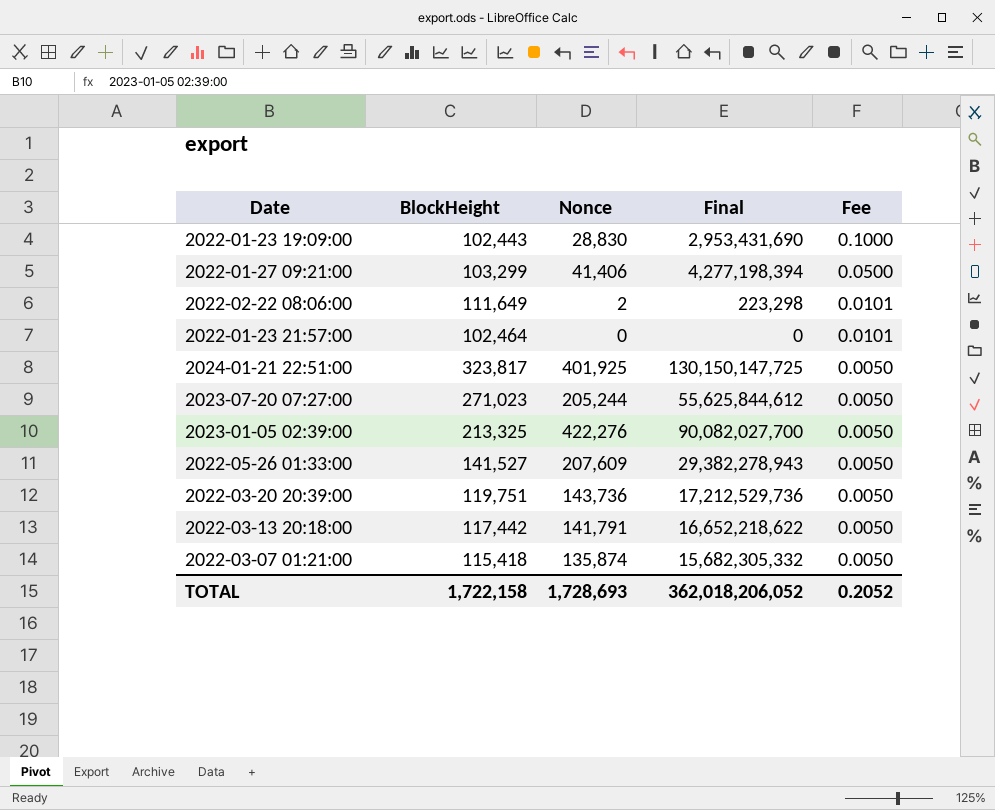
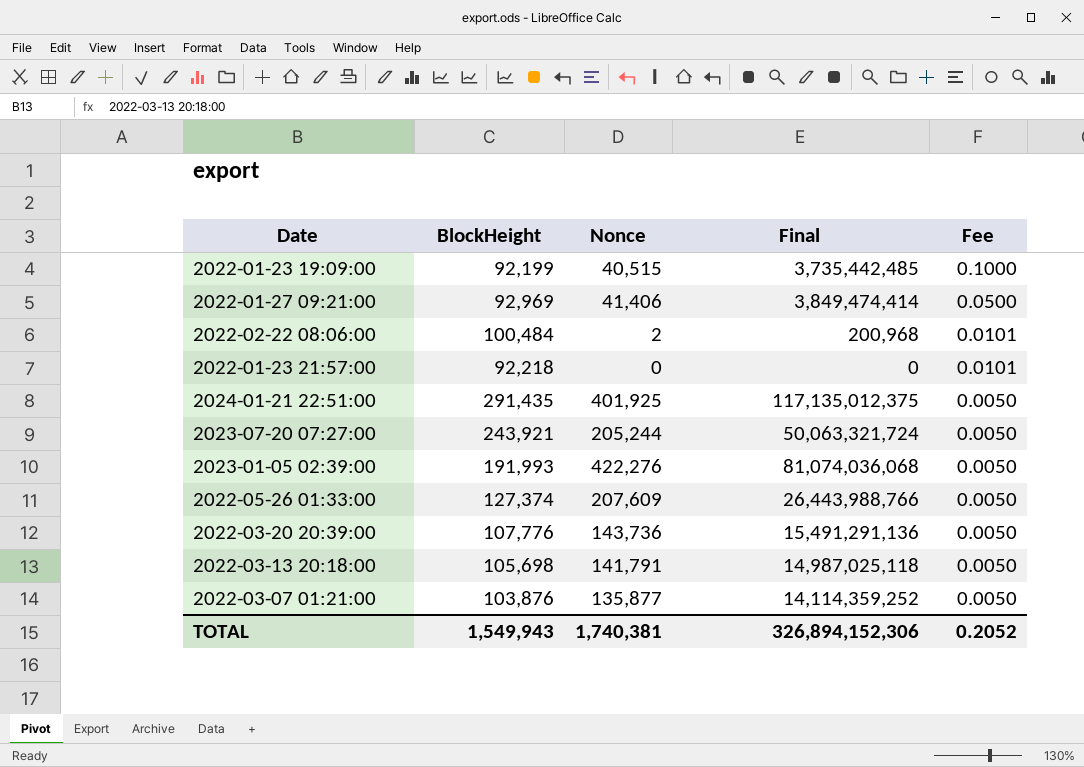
2022-01-23 19:09:00 | BlockHeight: 102,443 -> 92,199
2022-01-23 19:09:00 | Nonce: 28,830 -> 40,515
2022-01-23 19:09:00 | Final: 2,953,431,690 -> 3,735,442,485
2022-01-27 09:21:00 | BlockHeight: 103,299 -> 92,969
2022-01-27 09:21:00 | Final: 4,277,198,394 -> 3,849,474,414
2022-02-22 08:06:00 | BlockHeight: 111,649 -> 100,484
2022-02-22 08:06:00 | Final: 223,298 -> 200,968
2022-01-23 21:57:00 | BlockHeight: 102,464 -> 92,218
2024-01-21 22:51:00 | BlockHeight: 323,817 -> 291,435
2024-01-21 22:51:00 | Final: 130,150,147,725 -> 117,135,012,375
2023-07-20 07:27:00 | BlockHeight: 271,023 -> 243,921
2023-07-20 07:27:00 | Final: 55,625,844,612 -> 50,063,321,724
2023-01-05 02:39:00 | BlockHeight: 213,325 -> 191,993
2023-01-05 02:39:00 | Final: 90,082,027,700 -> 81,074,036,068
2022-05-26 01:33:00 | BlockHeight: 141,527 -> 127,374
2022-05-26 01:33:00 | Final: 29,382,278,943 -> 26,443,988,766
2022-03-20 20:39:00 | BlockHeight: 119,751 -> 107,776
2022-03-20 20:39:00 | Final: 17,212,529,736 -> 15,491,291,136
2022-03-13 20:18:00 | BlockHeight: 117,442 -> 105,698
2022-03-13 20:18:00 | Final: 16,652,218,622 -> 14,987,025,118
2022-03-07 01:21:00 | BlockHeight: 115,418 -> 103,876
2022-03-07 01:21:00 | Nonce: 135,874 -> 135,877
2022-03-07 01:21:00 | Final: 15,682,305,332 -> 14,114,359,252
TOTAL | BlockHeight: 1,722,158 -> 1,549,943
TOTAL | Nonce: 1,728,693 -> 1,740,381
TOTAL | Final: 362,018,206,052 -> 326,894,152,306

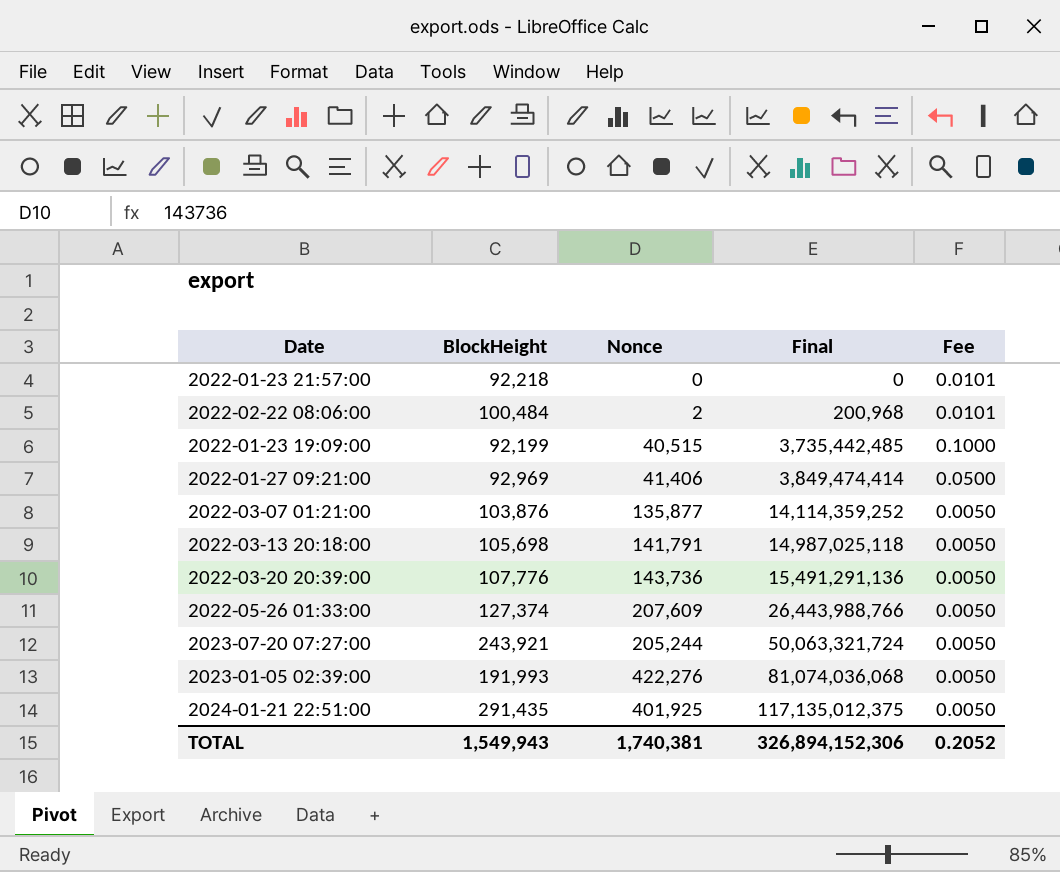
row order: Fee descending -> Final ascending

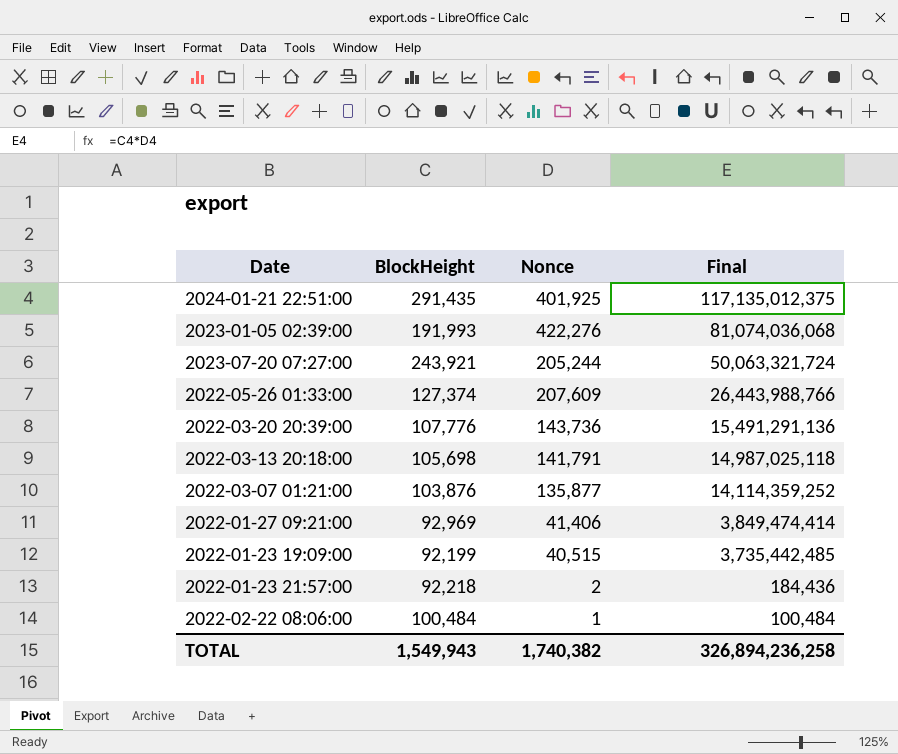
row order: Final ascending -> Final descending
column Fee | position: 5 -> none
2022-01-23 21:57:00 | Nonce: 0 -> 2
2022-01-23 21:57:00 | Final: 0 -> 184,436
2022-02-22 08:06:00 | Nonce: 2 -> 1
2022-02-22 08:06:00 | Final: 200,968 -> 100,484
TOTAL | Nonce: 1,740,381 -> 1,740,382
TOTAL | Final: 326,894,152,306 -> 326,894,236,258

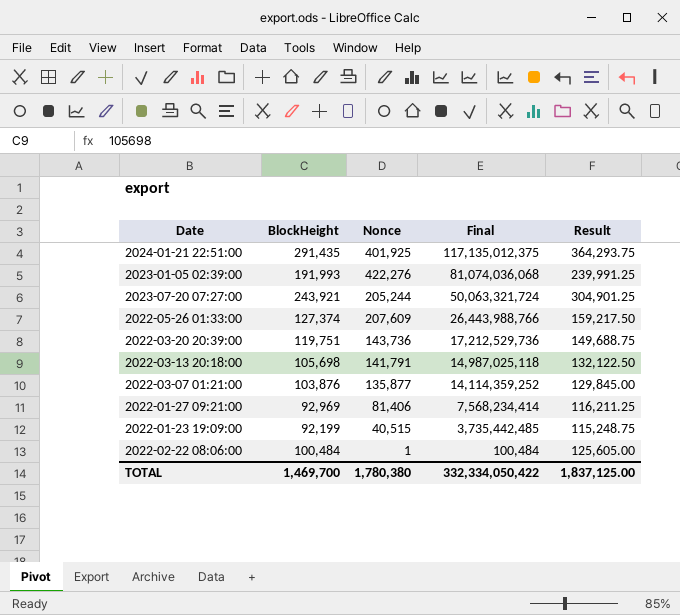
column Result | formula: none -> [BlockHeight] * 1.25
row 2022-01-23 21:57:00: 92,218 | 2 | 184,436 -> none
2022-03-20 20:39:00 | BlockHeight: 107,776 -> 119,751
2022-03-20 20:39:00 | Final: 15,491,291,136 -> 17,212,529,736
2022-01-27 09:21:00 | Nonce: 41,406 -> 81,406
2022-01-27 09:21:00 | Final: 3,849,474,414 -> 7,568,234,414
TOTAL | BlockHeight: 1,549,943 -> 1,469,700
TOTAL | Nonce: 1,740,382 -> 1,780,380
TOTAL | Final: 326,894,236,258 -> 332,334,050,422

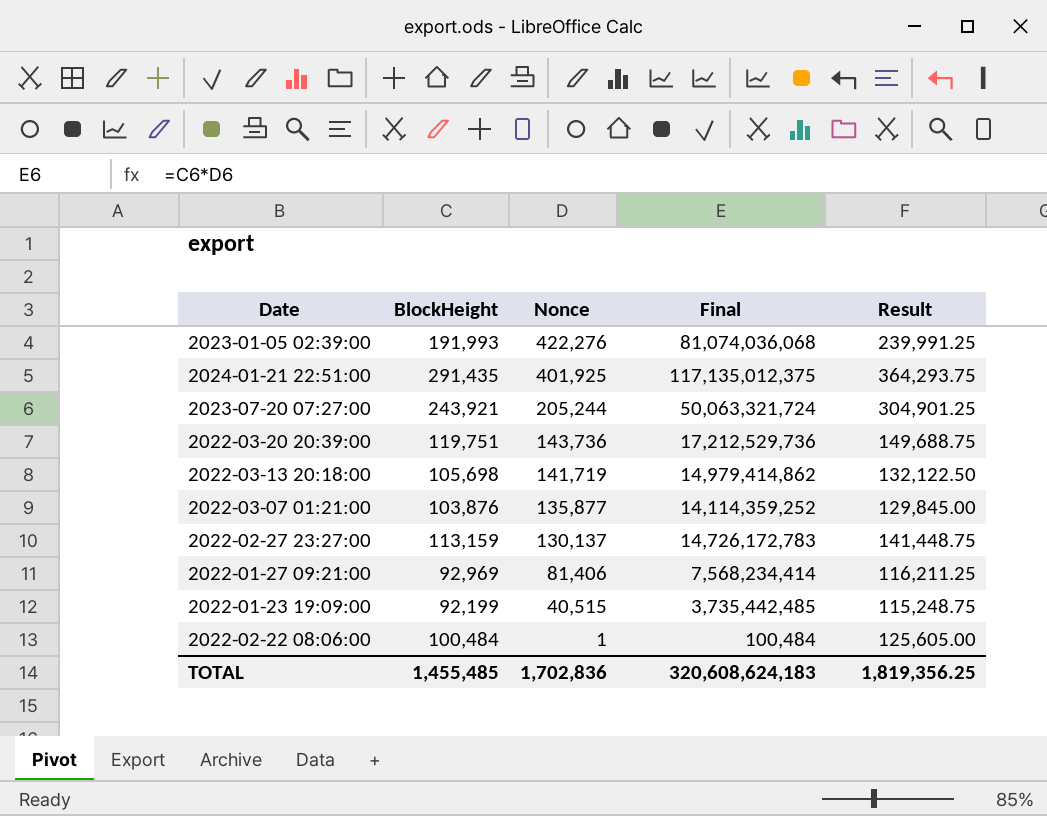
row order: Final descending -> Nonce descending
row 2022-05-26 01:33:00: 127,374 | 207,609 | 26,443,988,766 | 159,217.50 -> none
2022-03-13 20:18:00 | Nonce: 141,791 -> 141,719
2022-03-13 20:18:00 | Final: 14,987,025,118 -> 14,979,414,862
row 2022-02-27 23:27:00: none -> 113,159 | 130,137 | 14,726,172,783 | 141,448.75
TOTAL | BlockHeight: 1,469,700 -> 1,455,485
TOTAL | Nonce: 1,780,380 -> 1,702,836
TOTAL | Final: 332,334,050,422 -> 320,608,624,183
TOTAL | Result: 1,837,125.00 -> 1,819,356.25

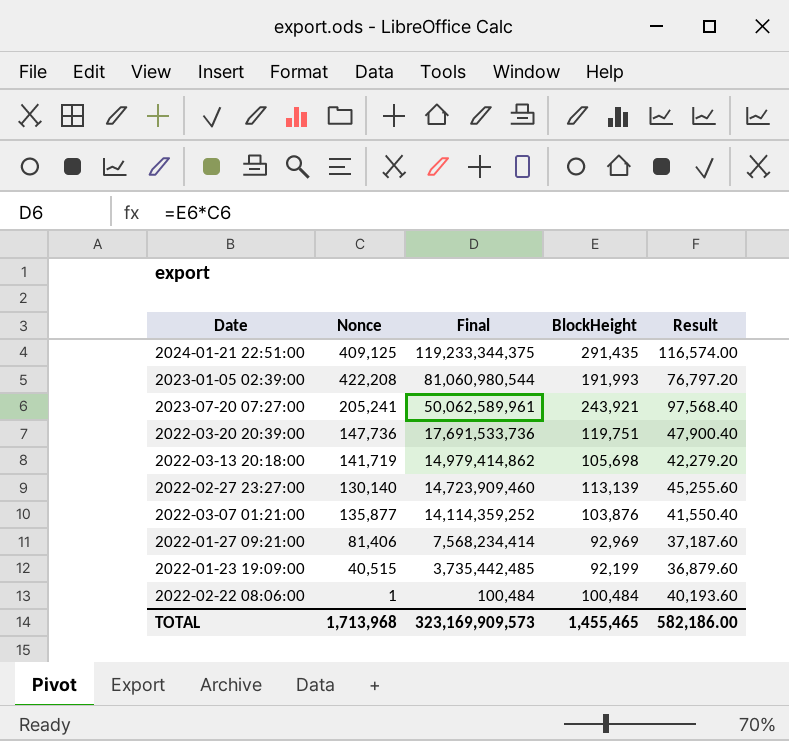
row order: Nonce descending -> Final descending
column BlockHeight | position: 2 -> 4
column Result | formula: [BlockHeight] * 1.25 -> [BlockHeight] * 0.4
2024-01-21 22:51:00 | Nonce: 401,925 -> 409,125
2024-01-21 22:51:00 | Final: 117,135,012,375 -> 119,233,344,375
2023-01-05 02:39:00 | Nonce: 422,276 -> 422,208
2023-01-05 02:39:00 | Final: 81,074,036,068 -> 81,060,980,544
2023-07-20 07:27:00 | Nonce: 205,244 -> 205,241
2023-07-20 07:27:00 | Final: 50,063,321,724 -> 50,062,589,961
2022-03-20 20:39:00 | Nonce: 143,736 -> 147,736
2022-03-20 20:39:00 | Final: 17,212,529,736 -> 17,691,533,736
2022-02-27 23:27:00 | Nonce: 130,137 -> 130,140
2022-02-27 23:27:00 | Final: 14,726,172,783 -> 14,723,909,460
2022-02-27 23:27:00 | BlockHeight: 113,159 -> 113,139
TOTAL | Nonce: 1,702,836 -> 1,713,968
TOTAL | Final: 320,608,624,183 -> 323,169,909,573
TOTAL | BlockHeight: 1,455,485 -> 1,455,465
TOTAL | Result: 1,819,356.25 -> 582,186.00

